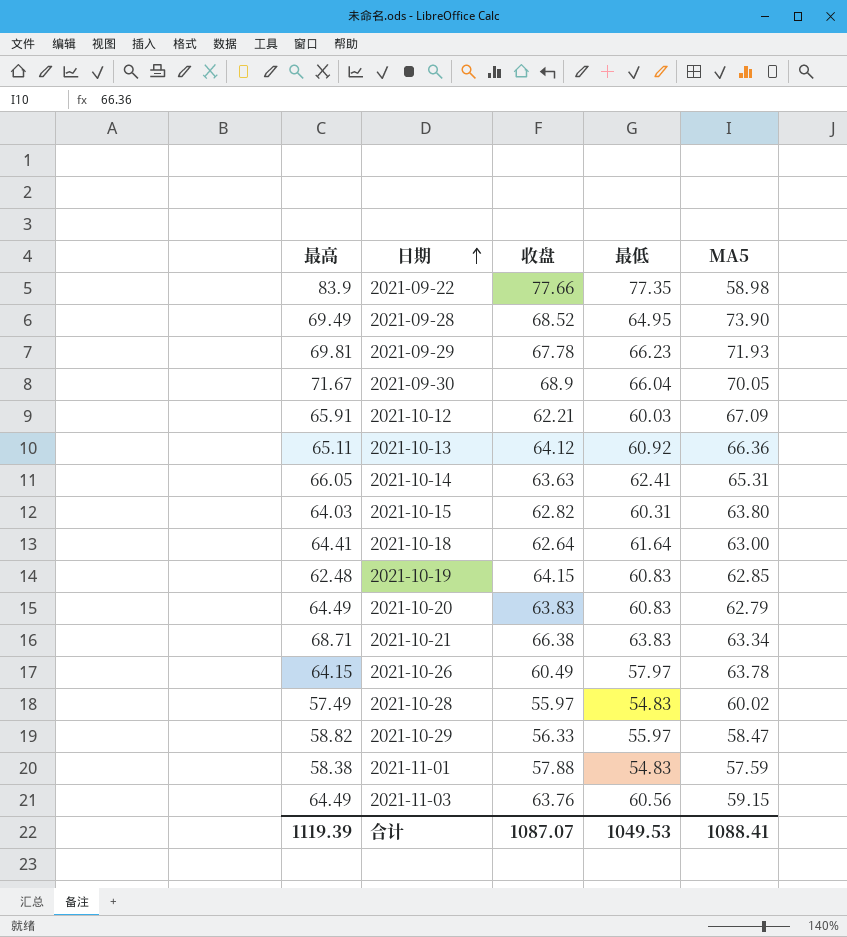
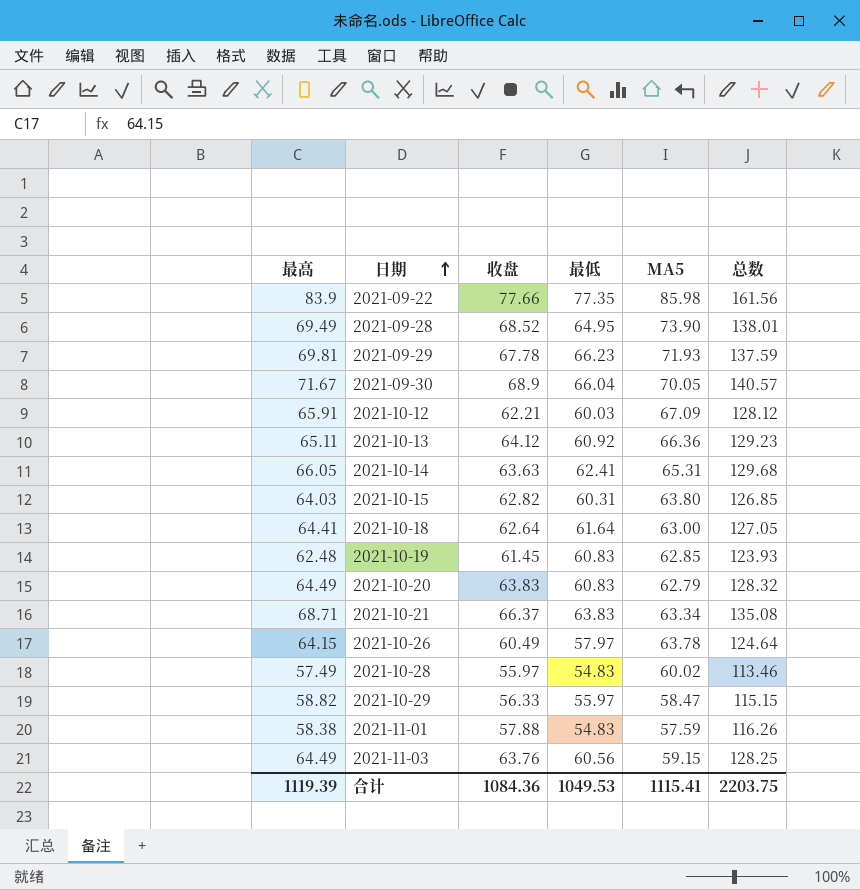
column 总数 | formula: none -> [最高] + [收盘]
2021-09-22 | MA5: 58.98 -> 85.98
2021-10-19 | 收盘: 64.15 -> 61.45
2021-10-21 | 收盘: 66.38 -> 66.37
合计 | 收盘: 1087.07 -> 1084.36
合计 | MA5: 1088.41 -> 1115.41

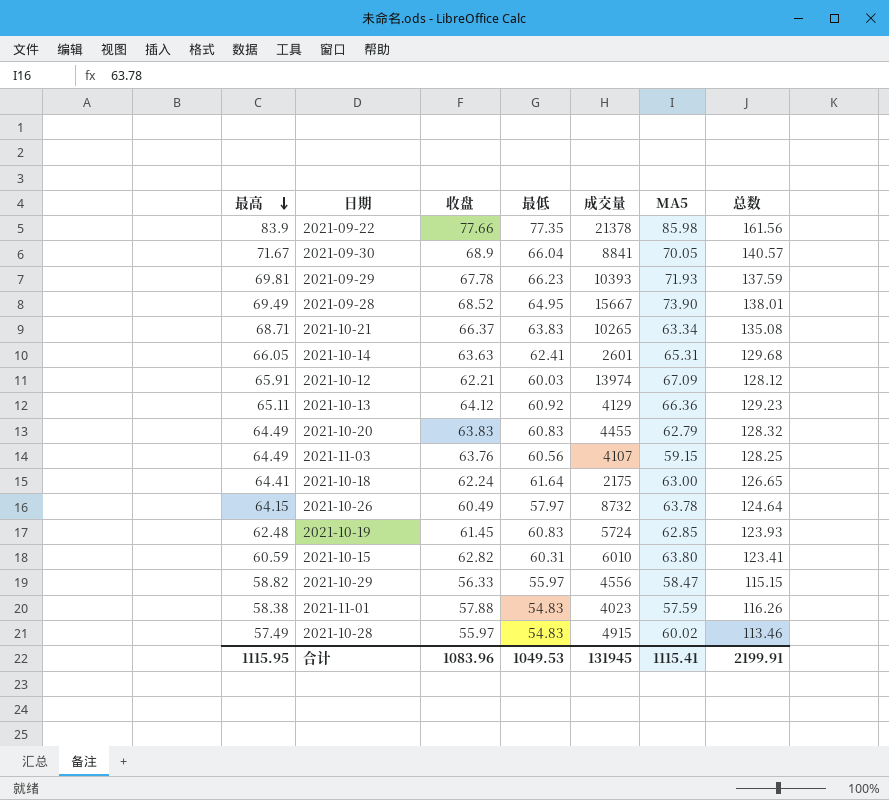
row order: 日期 ascending -> 最高 descending
column 成交量 | position: none -> 5
2021-10-18 | 收盘: 62.64 -> 62.24
2021-10-18 | 总数: 127.05 -> 126.65
2021-10-15 | 最高: 64.03 -> 60.59
2021-10-15 | 总数: 126.85 -> 123.41
合计 | 最高: 1119.39 -> 1115.95
合计 | 收盘: 1084.36 -> 1083.96
合计 | 总数: 2203.75 -> 2199.91

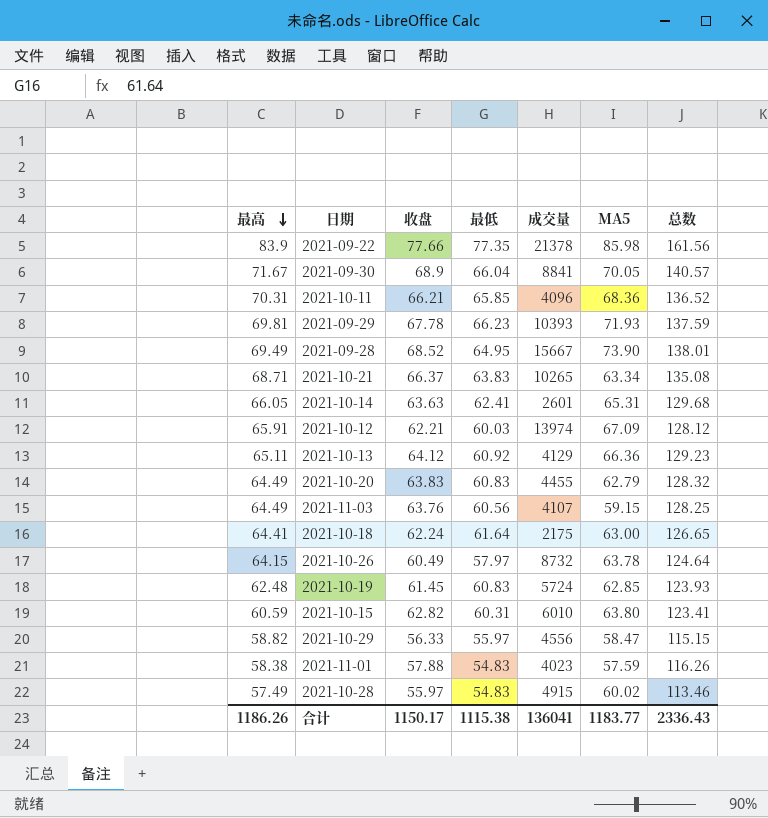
row 2021-10-11: none -> 70.31 | 66.21 | 65.85 | 4096 | 68.36 | 136.52
合计 | 最高: 1115.95 -> 1186.26
合计 | 收盘: 1083.96 -> 1150.17
合计 | 最低: 1049.53 -> 1115.38
合计 | 成交量: 131945 -> 136041
合计 | MA5: 1115.41 -> 1183.77
合计 | 总数: 2199.91 -> 2336.43

